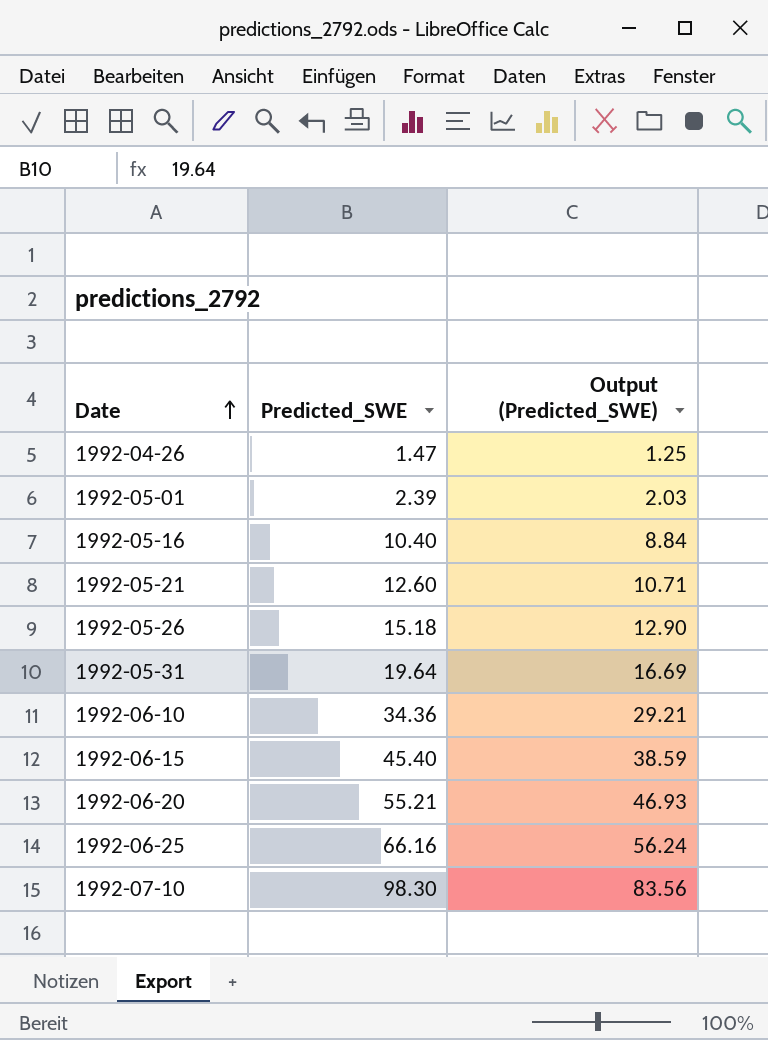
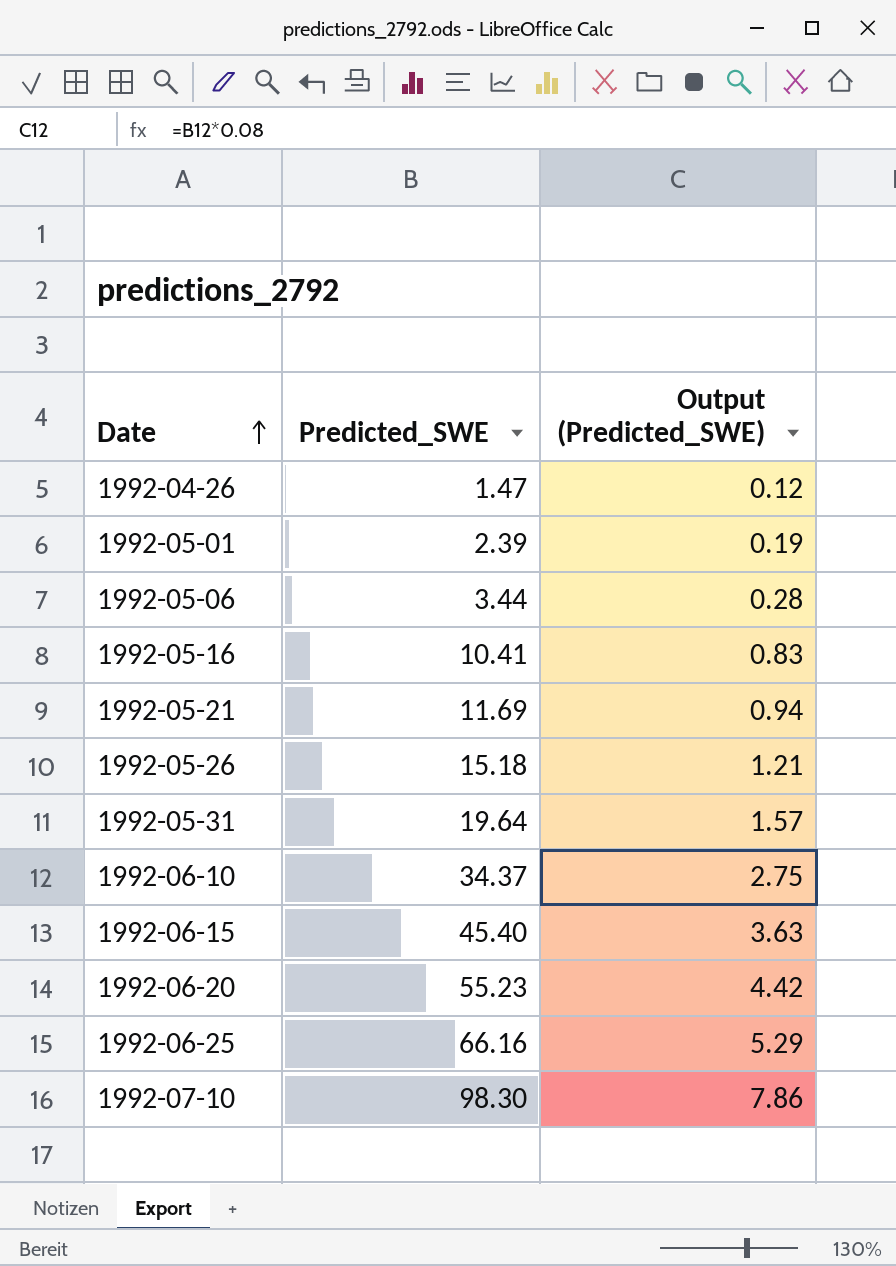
column Output (Predicted_SWE) | formula: [Predicted_SWE] * 0.85 -> [Predicted_SWE] * 0.08
row 1992-05-06: none -> 3.44 | 0.28
1992-05-16 | Predicted_SWE: 10.40 -> 10.41
1992-05-21 | Predicted_SWE: 12.60 -> 11.69
1992-06-10 | Predicted_SWE: 34.36 -> 34.37
1992-06-20 | Predicted_SWE: 55.21 -> 55.23

